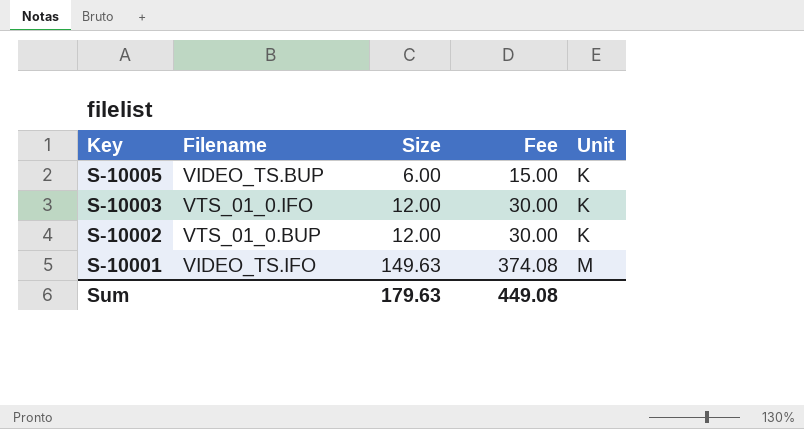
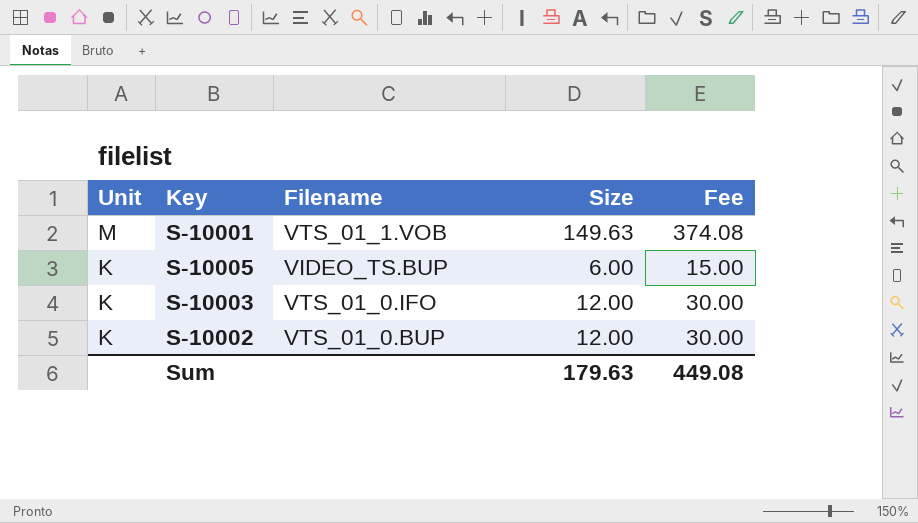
row order: Key descending -> Unit descending
column Unit | position: 5 -> 1
S-10001 | Filename: VIDEO_TS.IFO -> VTS_01_1.VOB

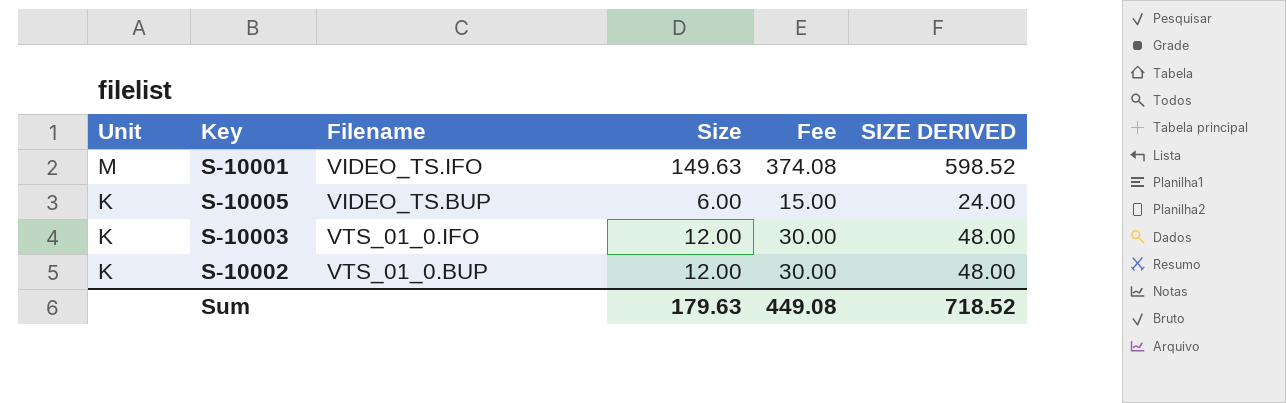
column SIZE DERIVED | formula: none -> [Size] * 4
S-10001 | Filename: VTS_01_1.VOB -> VIDEO_TS.IFO

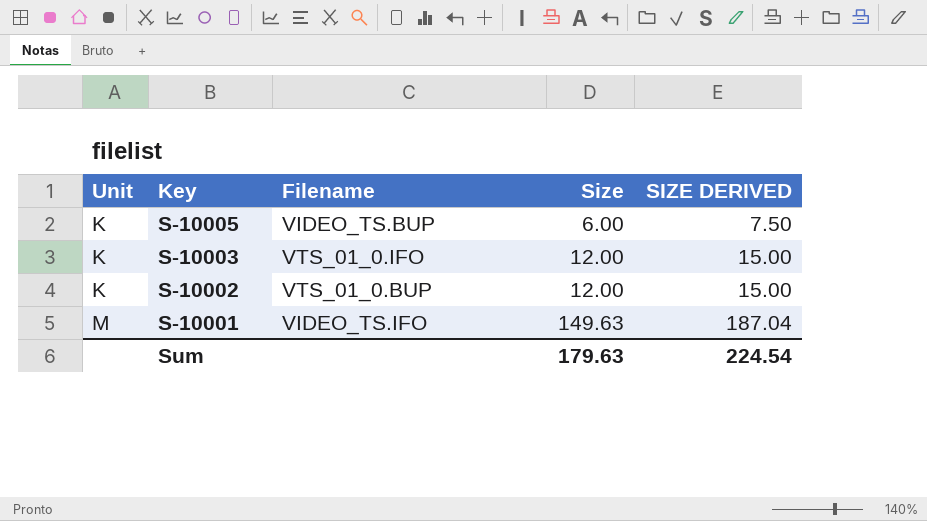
row order: Unit descending -> Unit ascending
column Fee | formula: [Size] * 2.5 -> none
column SIZE DERIVED | formula: [Size] * 4 -> [Size] * 1.25
Sum | SIZE DERIVED: 718.52 -> 224.54

